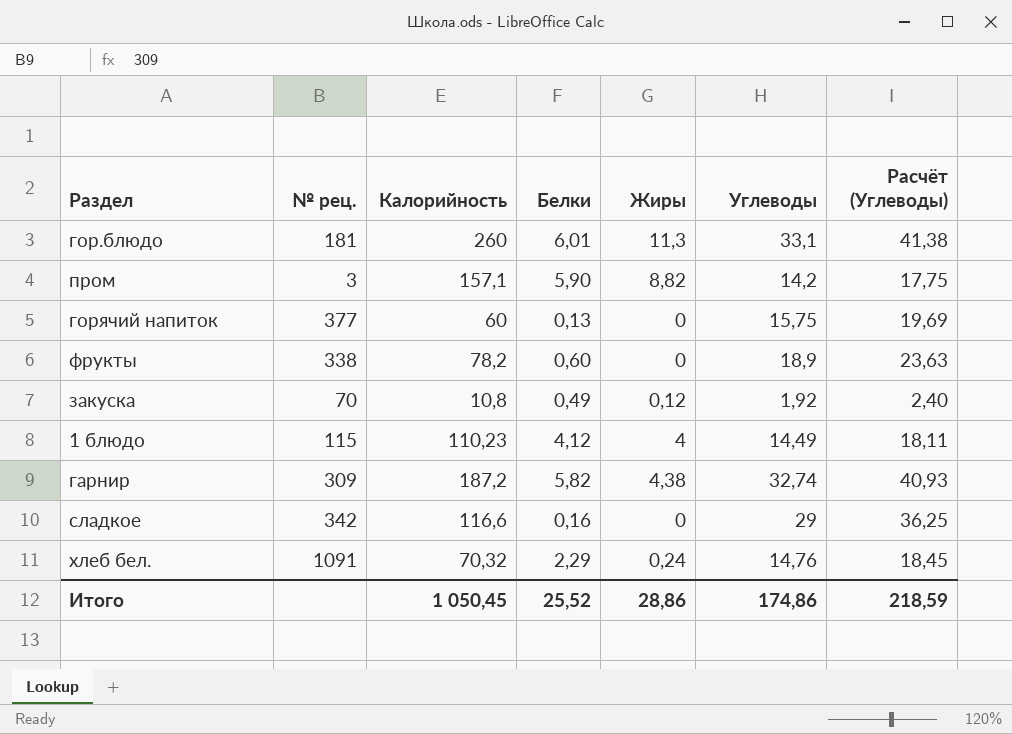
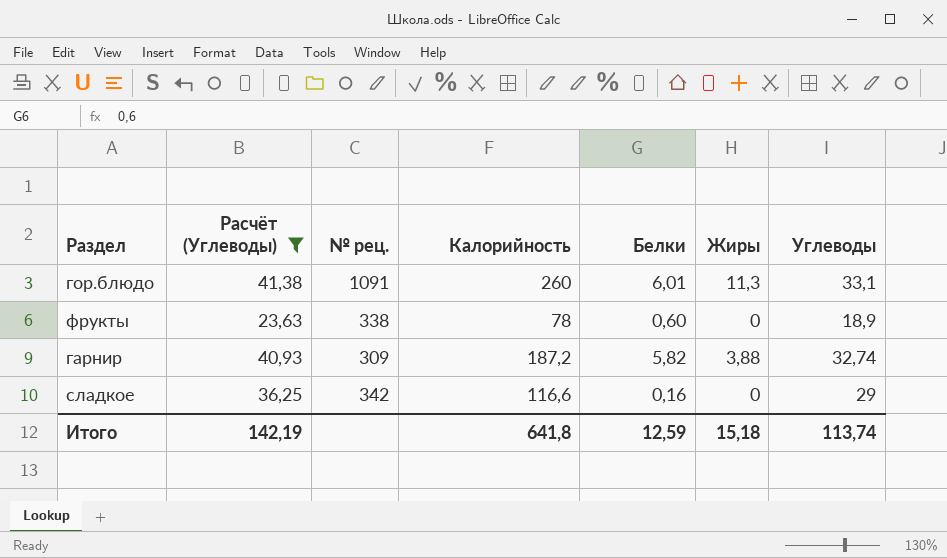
filter: none -> Расчёт (Углеводы) >= 23,63
column Расчёт (Углеводы) | position: 7 -> 2
гор.блюдо | № рец.: 181 -> 1091
фрукты | Калорийность: 78,2 -> 78
гарнир | Жиры: 4,38 -> 3,88
Итого | Расчёт (Углеводы): 218,59 -> 142,19
Итого | Калорийность: 1 050,45 -> 641,8
Итого | Белки: 25,52 -> 12,59
Итого | Жиры: 28,86 -> 15,18
Итого | Углеводы: 174,86 -> 113,74

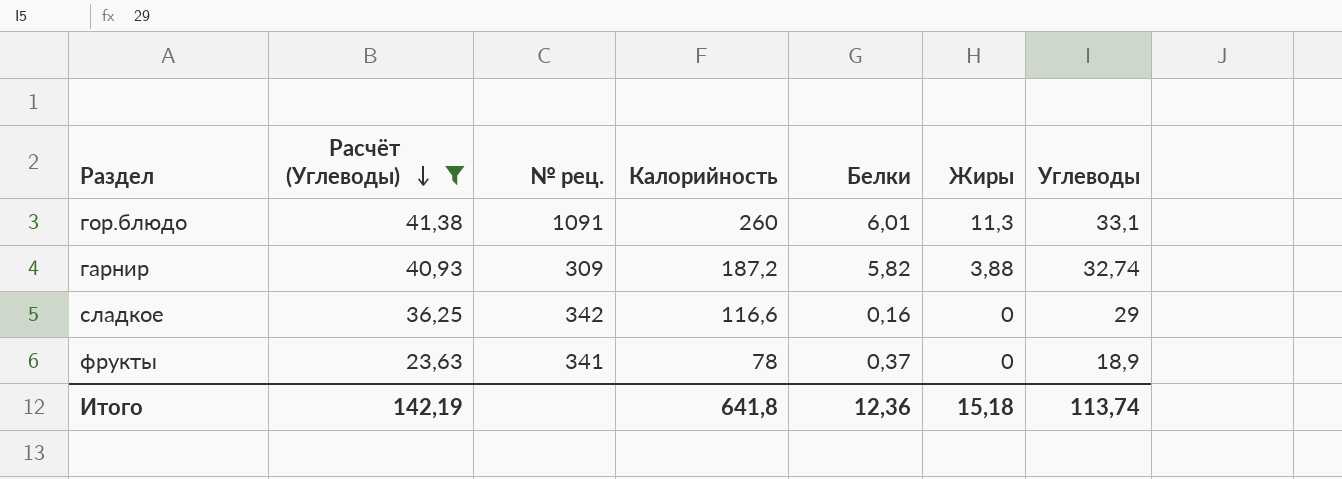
row order: none -> Расчёт (Углеводы) descending
фрукты | № рец.: 338 -> 341
фрукты | Белки: 0,60 -> 0,37
Итого | Белки: 12,59 -> 12,36

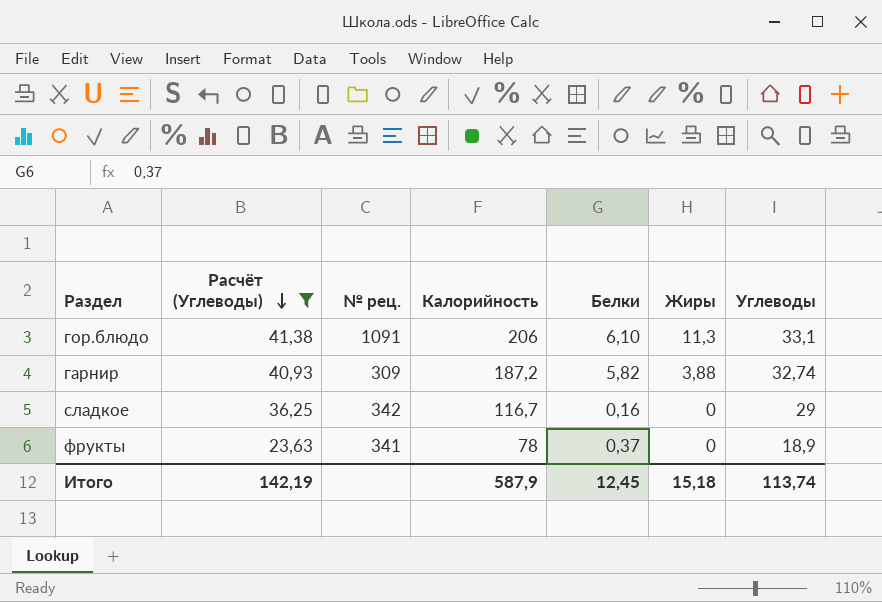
гор.блюдо | Калорийность: 260 -> 206
гор.блюдо | Белки: 6,01 -> 6,10
сладкое | Калорийность: 116,6 -> 116,7
Итого | Калорийность: 641,8 -> 587,9
Итого | Белки: 12,36 -> 12,45

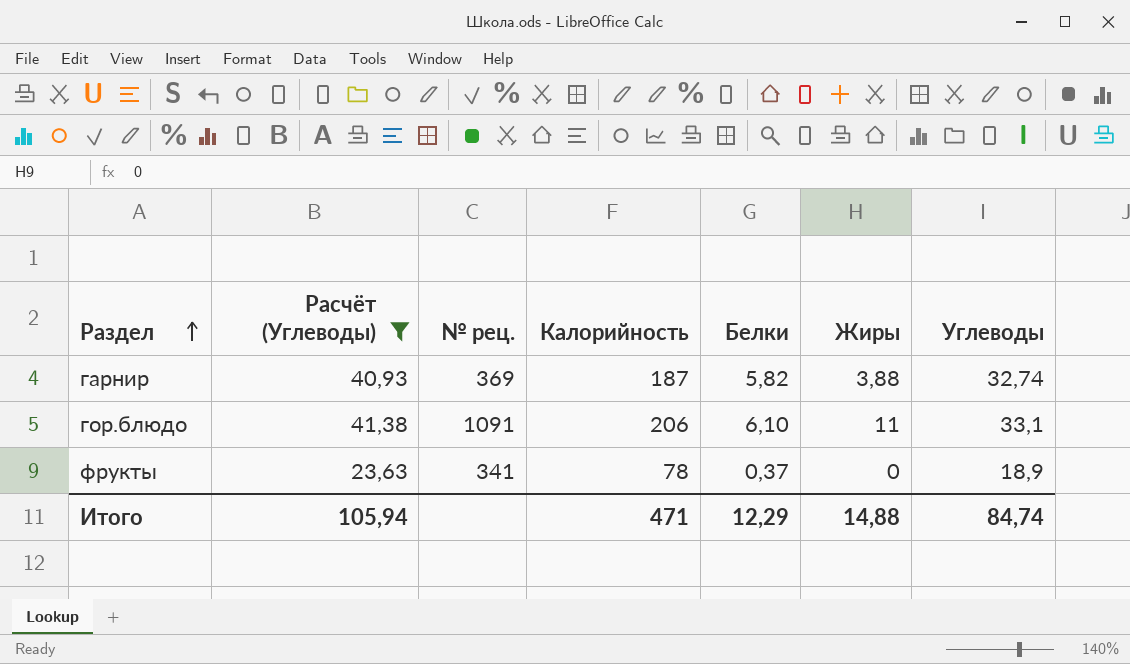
row order: Расчёт (Углеводы) descending -> Раздел ascending
row сладкое: 36,25 | 342 | 116,7 | 0,16 | 0 | 29 -> none
гарнир | № рец.: 309 -> 369
гарнир | Калорийность: 187,2 -> 187
гор.блюдо | Жиры: 11,3 -> 11
Итого | Расчёт (Углеводы): 142,19 -> 105,94
Итого | Калорийность: 587,9 -> 471
Итого | Белки: 12,45 -> 12,29
Итого | Жиры: 15,18 -> 14,88
Итого | Углеводы: 113,74 -> 84,74

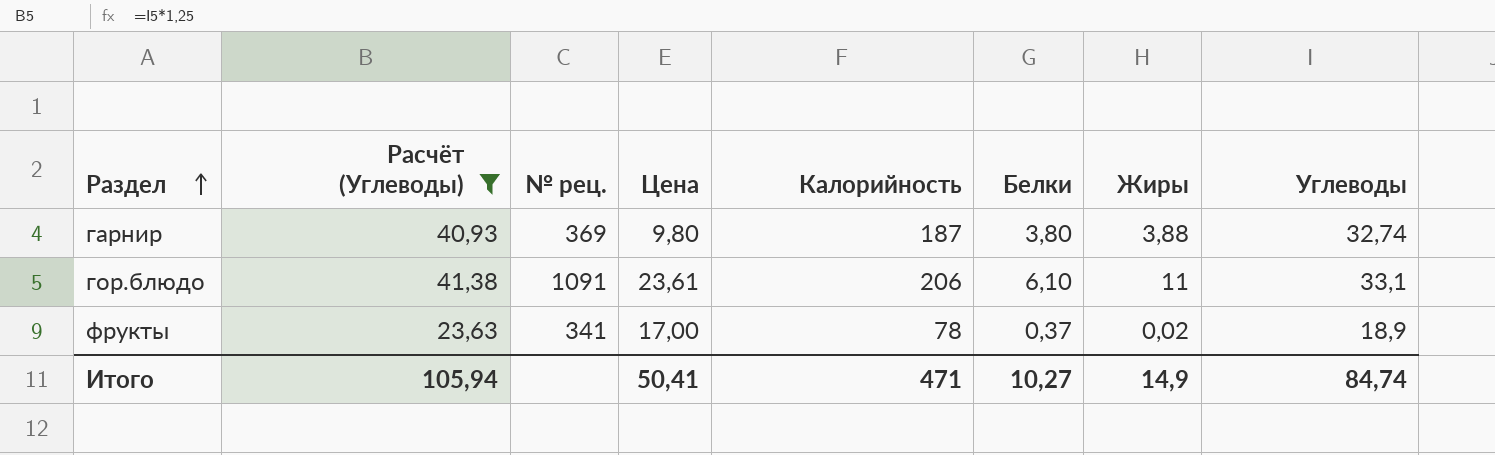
column Цена | position: none -> 4
гарнир | Белки: 5,82 -> 3,80
фрукты | Жиры: 0 -> 0,02
Итого | Белки: 12,29 -> 10,27
Итого | Жиры: 14,88 -> 14,9

